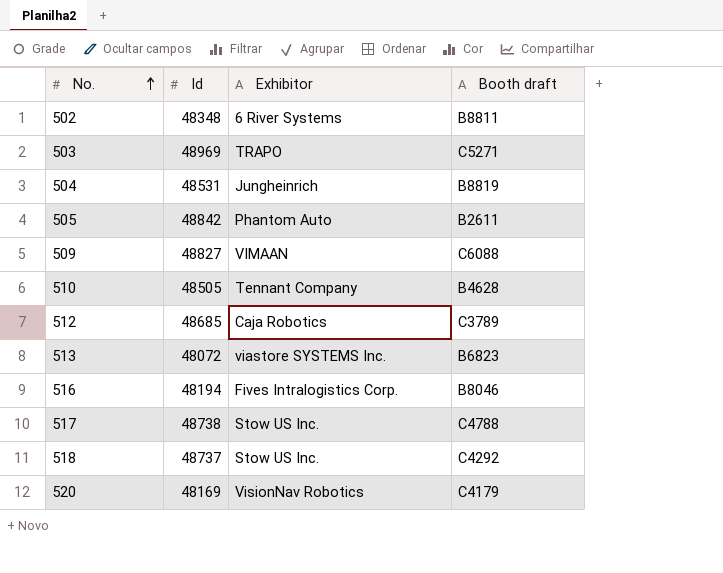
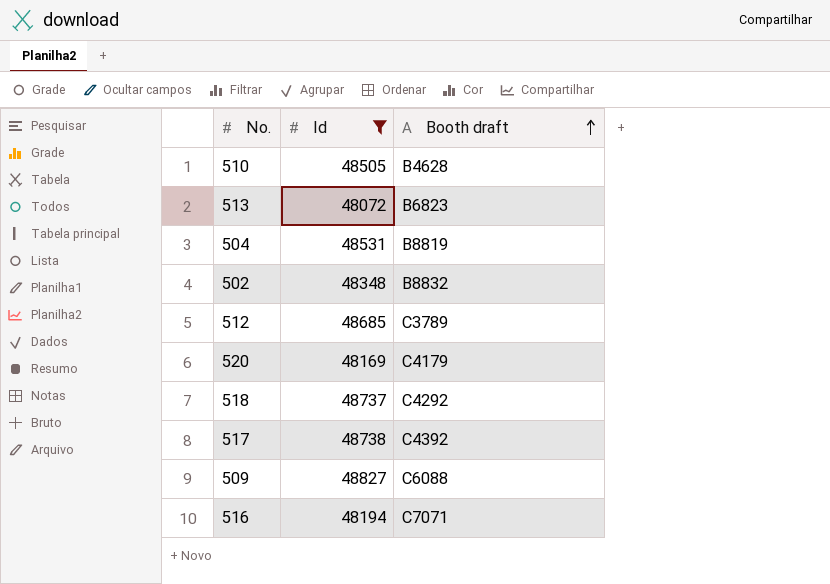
filter: none -> Id <= 48827
row order: No. ascending -> Booth draft ascending
column Exhibitor | position: 3 -> none
502 | Booth draft: B8811 -> B8832
517 | Booth draft: C4788 -> C4392
516 | Booth draft: B8046 -> C7071

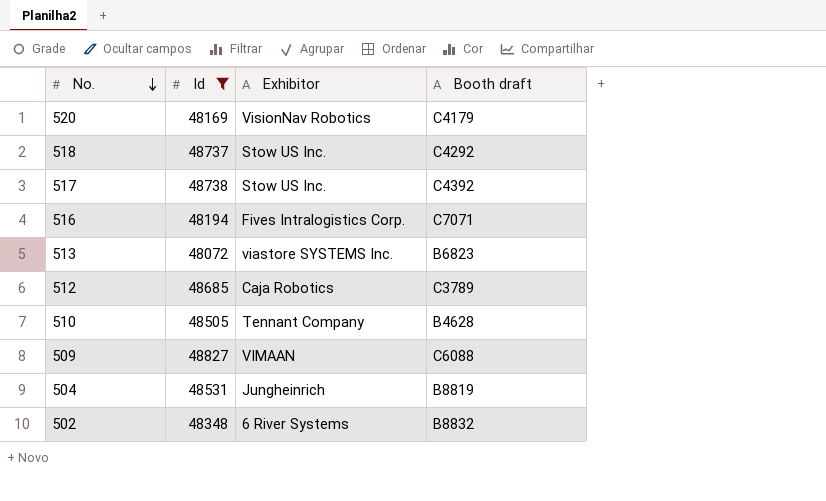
row order: Booth draft ascending -> No. descending
column Exhibitor | position: none -> 3

